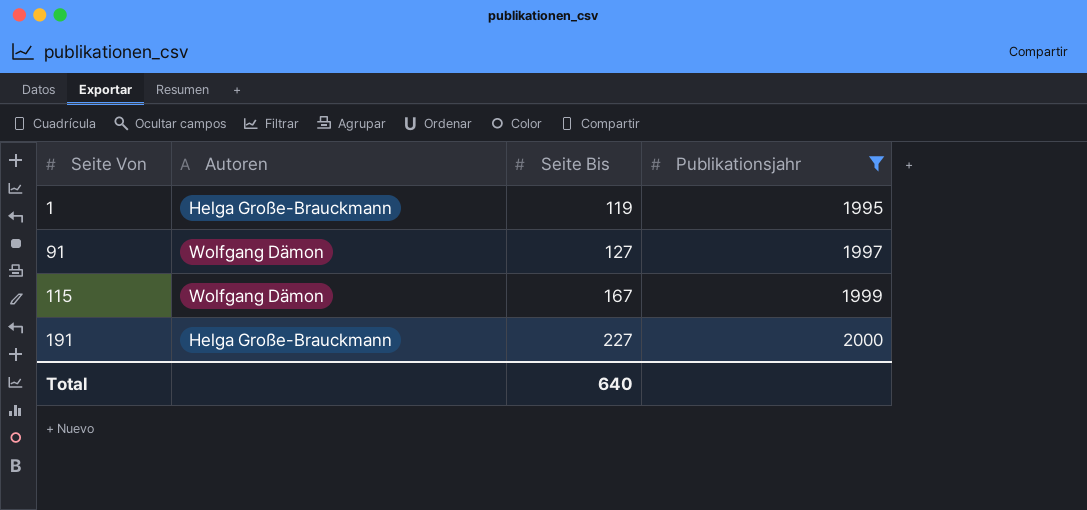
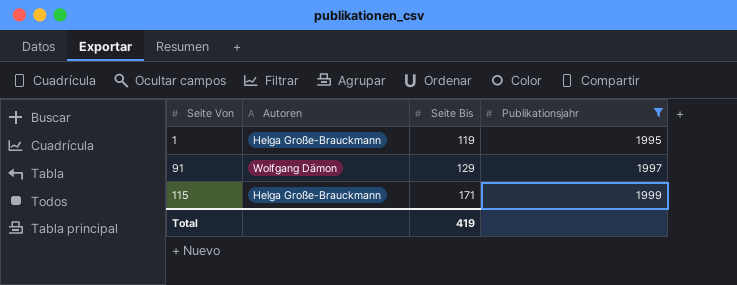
row 191: Helga Große-Brauckmann | 227 | 2000 -> none
91 | Seite Bis: 127 -> 129
115 | Autoren: Wolfgang Dämon -> Helga Große-Brauckmann
115 | Seite Bis: 167 -> 171
Total | Seite Bis: 640 -> 419

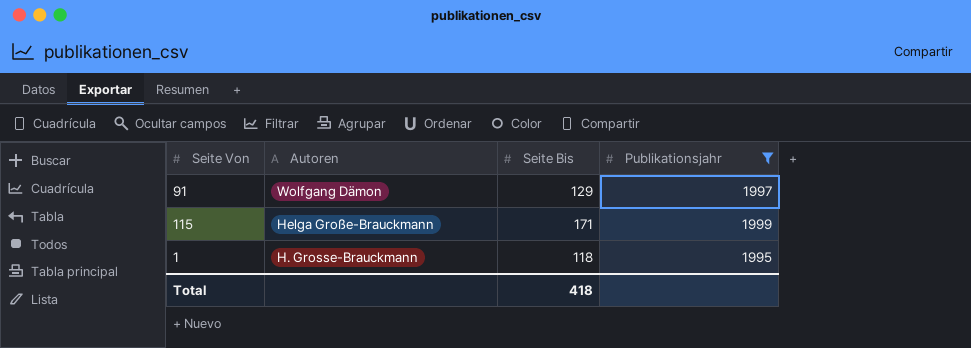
row order: Seite Von ascending -> Autoren descending
1 | Autoren: Helga Große-Brauckmann -> H. Grosse-Brauckmann
1 | Seite Bis: 119 -> 118
Total | Seite Bis: 419 -> 418

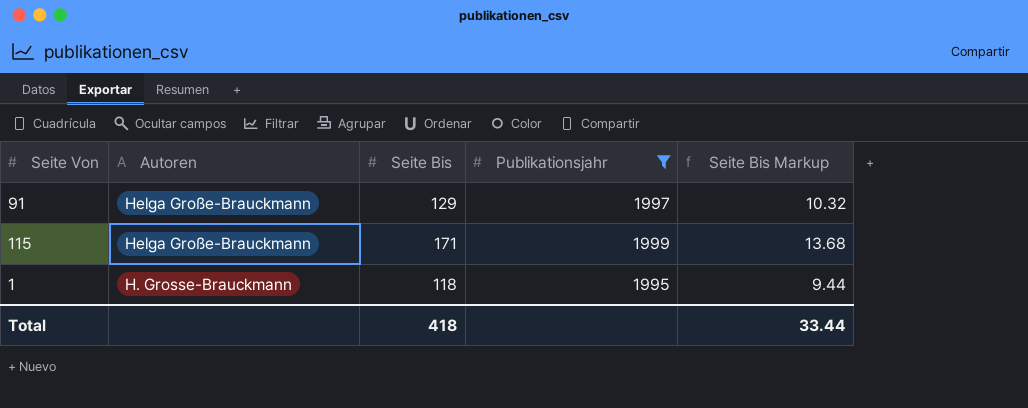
column Seite Bis Markup | formula: none -> [Seite Bis] * 0.08
91 | Autoren: Wolfgang Dämon -> Helga Große-Brauckmann

